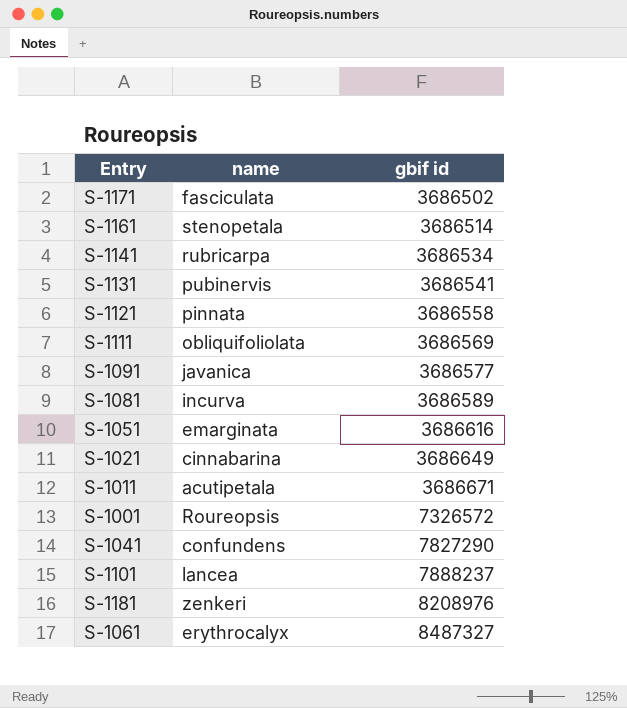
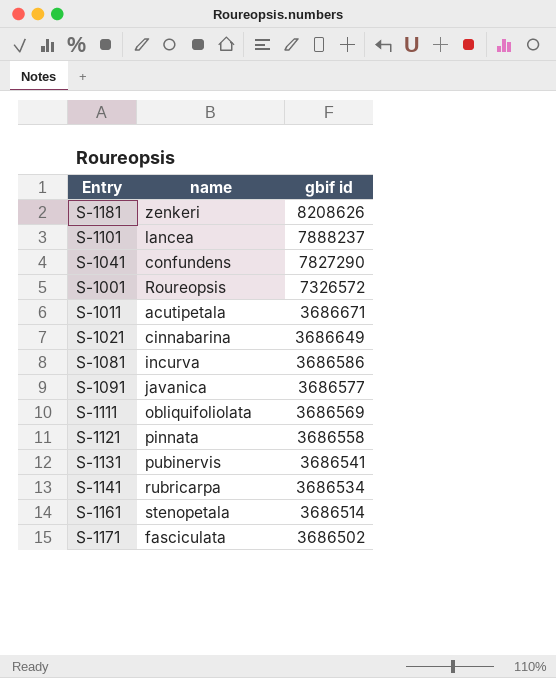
row order: gbif id ascending -> gbif id descending
row S-1051: emarginata | 3686616 -> none
row S-1061: erythrocalyx | 8487327 -> none
S-1181 | gbif id: 8208976 -> 8208626
S-1081 | gbif id: 3686589 -> 3686586

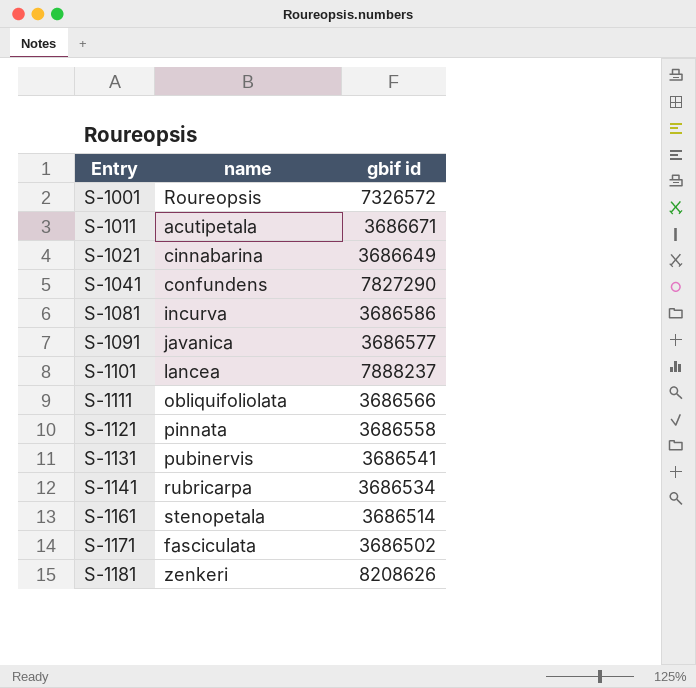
row order: gbif id descending -> Entry ascending
S-1111 | gbif id: 3686569 -> 3686566

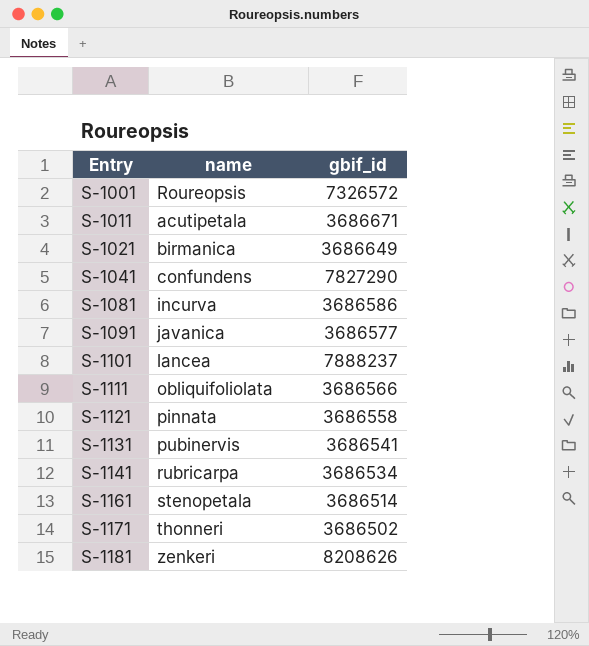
column name: gbif id -> gbif_id
S-1021 | name: cinnabarina -> birmanica
S-1171 | name: fasciculata -> thonneri

